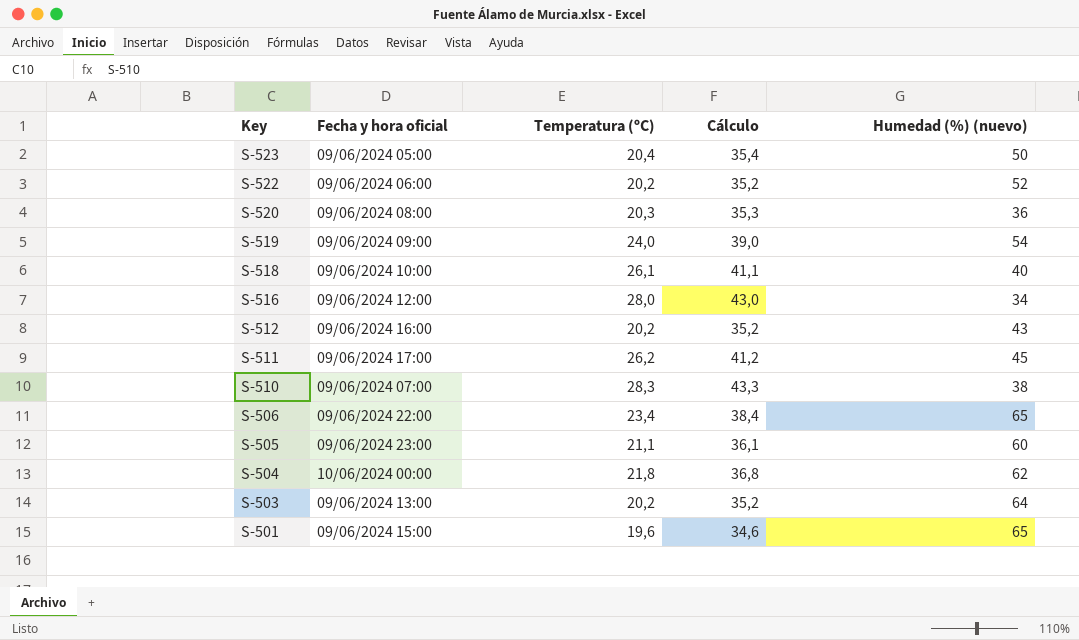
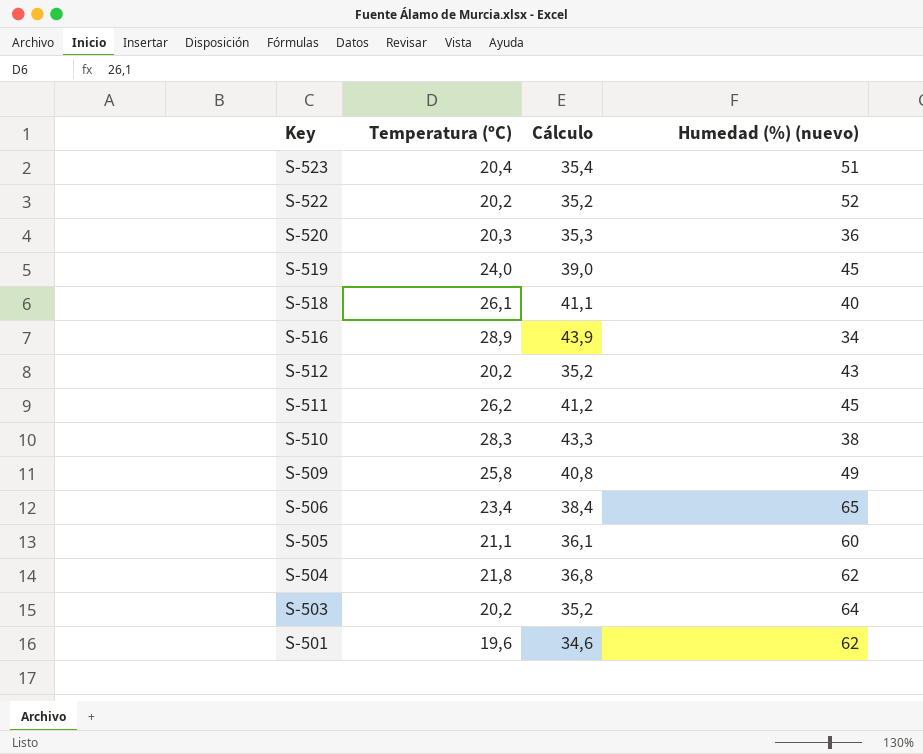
column Fecha y hora oficial | position: 2 -> none
S-523 | Humedad (%) (nuevo): 50 -> 51
S-519 | Humedad (%) (nuevo): 54 -> 45
S-516 | Temperatura (ºC): 28,0 -> 28,9
S-516 | Cálculo: 43,0 -> 43,9
row S-509: none -> 25,8 | 40,8 | 49
S-501 | Humedad (%) (nuevo): 65 -> 62

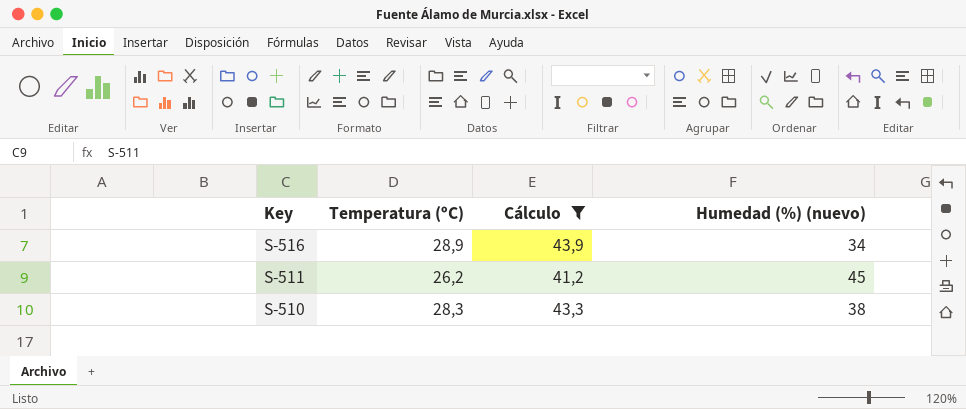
filter: none -> Cálculo >= 41,2

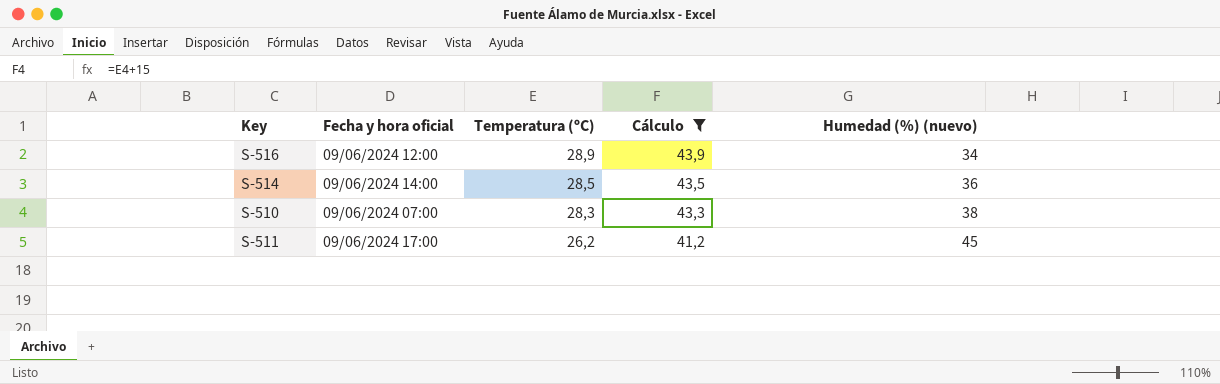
row order: Key descending -> Temperatura (ºC) descending
column Fecha y hora oficial | position: none -> 2
row S-514: none -> 09/06/2024 14:00 | 28,5 | 43,5 | 36

